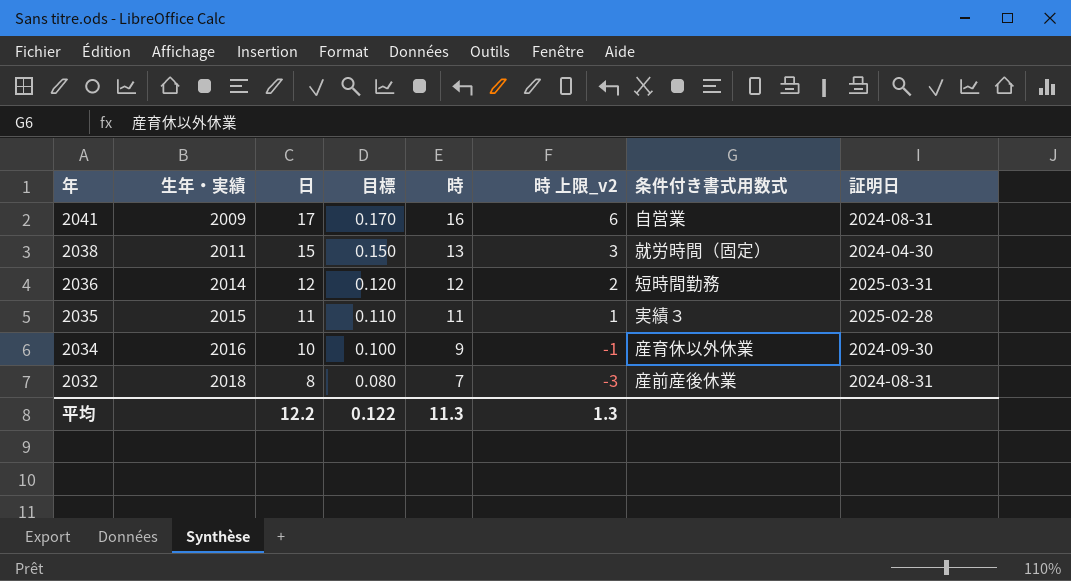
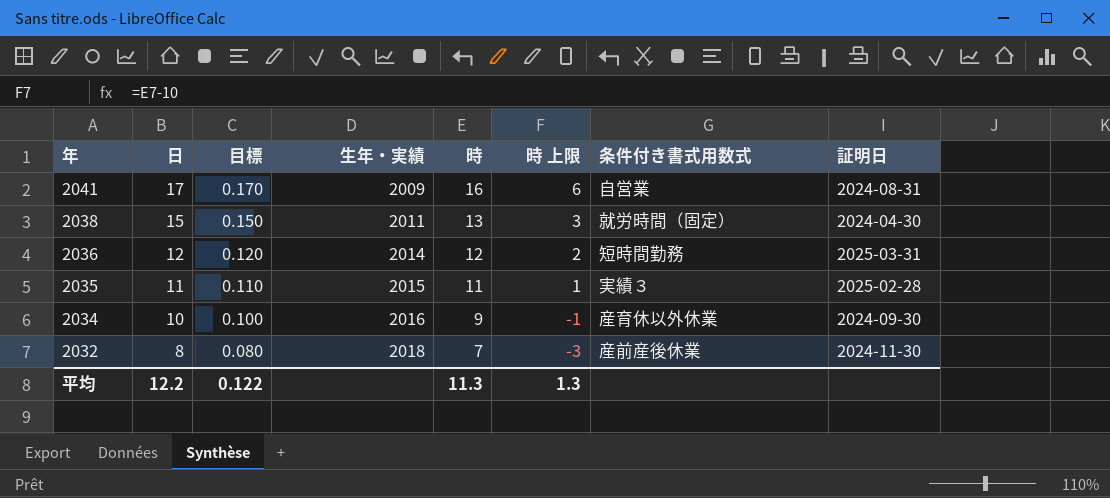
column 生年・実績 | position: 2 -> 4
column name: 時 上限_v2 -> 時 上限
2032 | 証明日: 2024-08-31 -> 2024-11-30

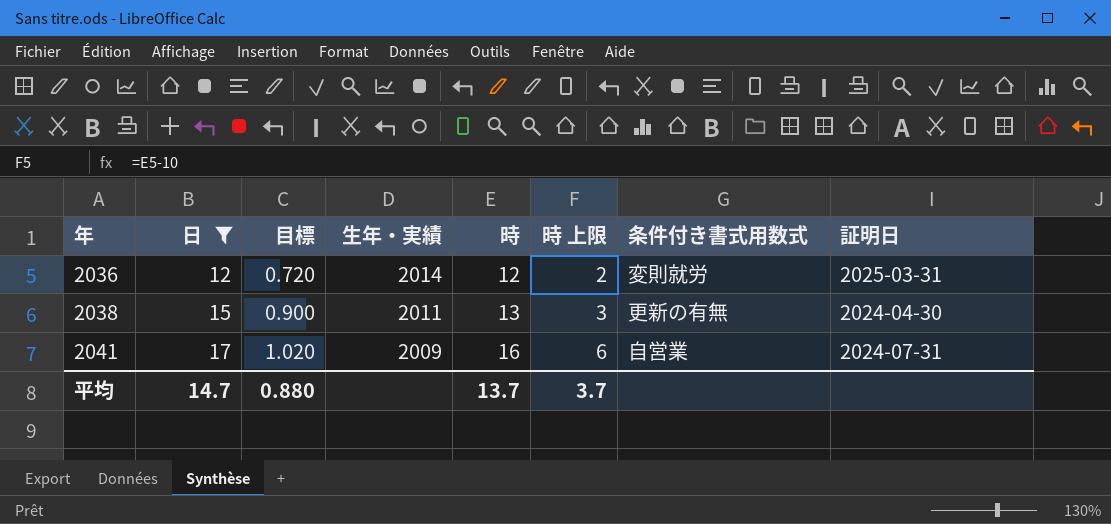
filter: none -> 日 >= 12
row order: 年 descending -> 年 ascending
column 目標 | formula: [日] * 0.01 -> [日] * 0.06
2036 | 条件付き書式用数式: 短時間勤務 -> 変則就労
2038 | 条件付き書式用数式: 就労時間（固定） -> 更新の有無
2041 | 証明日: 2024-08-31 -> 2024-07-31
平均 | 日: 12.2 -> 14.7
平均 | 目標: 0.122 -> 0.880
平均 | 時: 11.3 -> 13.7
平均 | 時 上限: 1.3 -> 3.7

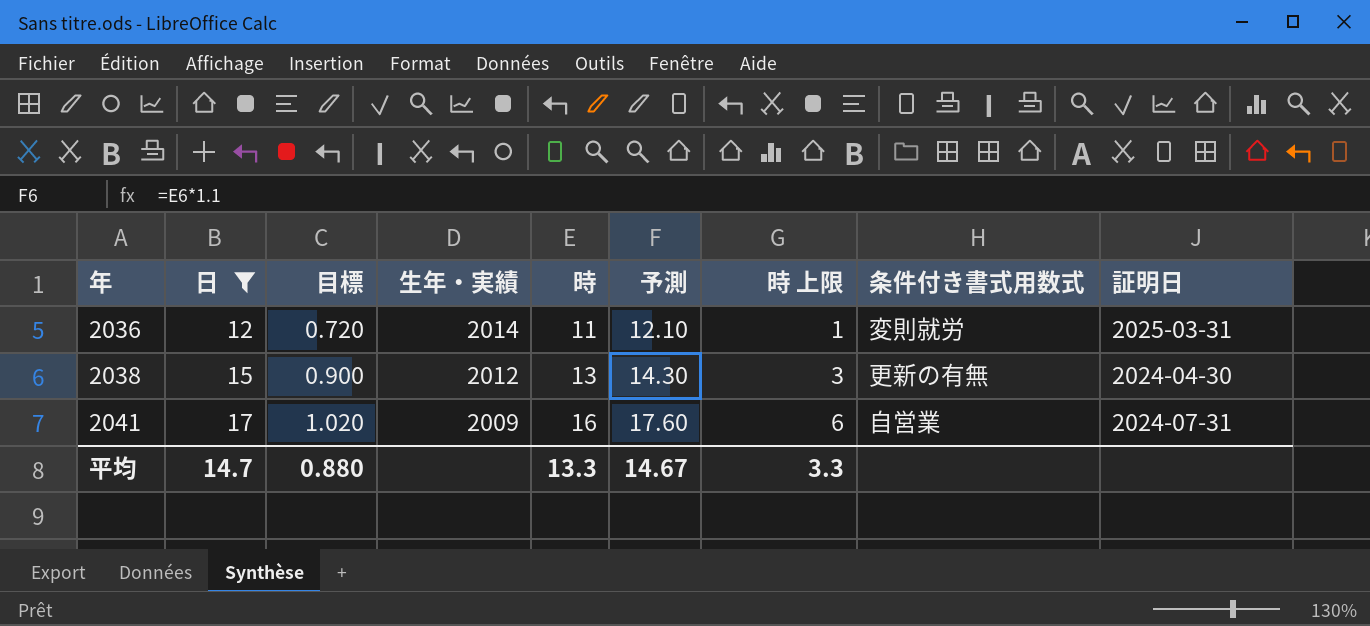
column 予測 | formula: none -> [時] * 1.1
2036 | 時: 12 -> 11
2036 | 時 上限: 2 -> 1
2038 | 生年・実績: 2011 -> 2012
平均 | 時: 13.7 -> 13.3
平均 | 時 上限: 3.7 -> 3.3

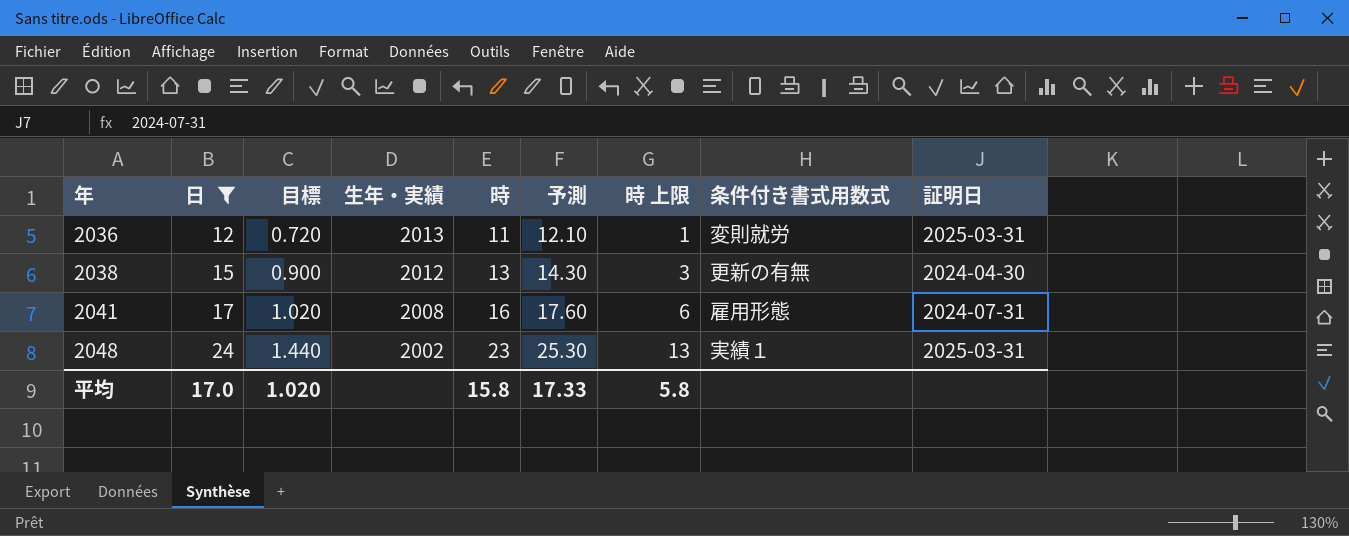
2036 | 生年・実績: 2014 -> 2013
2041 | 生年・実績: 2009 -> 2008
2041 | 条件付き書式用数式: 自営業 -> 雇用形態
row 2048: none -> 24 | 1.440 | 2002 | 23 | 25.30 | 13 | 実績１ | 2025-03-31
平均 | 日: 14.7 -> 17.0
平均 | 目標: 0.880 -> 1.020
平均 | 時: 13.3 -> 15.8
平均 | 予測: 14.67 -> 17.33
平均 | 時 上限: 3.3 -> 5.8

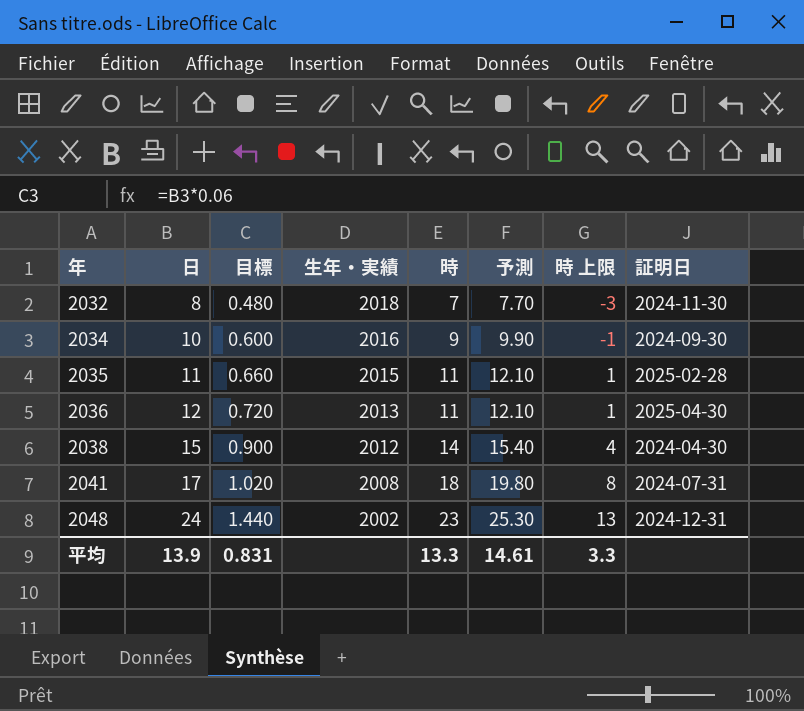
filter: 日 >= 12 -> none
column 条件付き書式用数式 | position: 8 -> none
2036 | 証明日: 2025-03-31 -> 2025-04-30
2038 | 時: 13 -> 14
2038 | 予測: 14.30 -> 15.40
2038 | 時 上限: 3 -> 4
2041 | 時: 16 -> 18
2041 | 予測: 17.60 -> 19.80
2041 | 時 上限: 6 -> 8
2048 | 証明日: 2025-03-31 -> 2024-12-31
平均 | 日: 17.0 -> 13.9
平均 | 目標: 1.020 -> 0.831
平均 | 時: 15.8 -> 13.3
平均 | 予測: 17.33 -> 14.61
平均 | 時 上限: 5.8 -> 3.3

